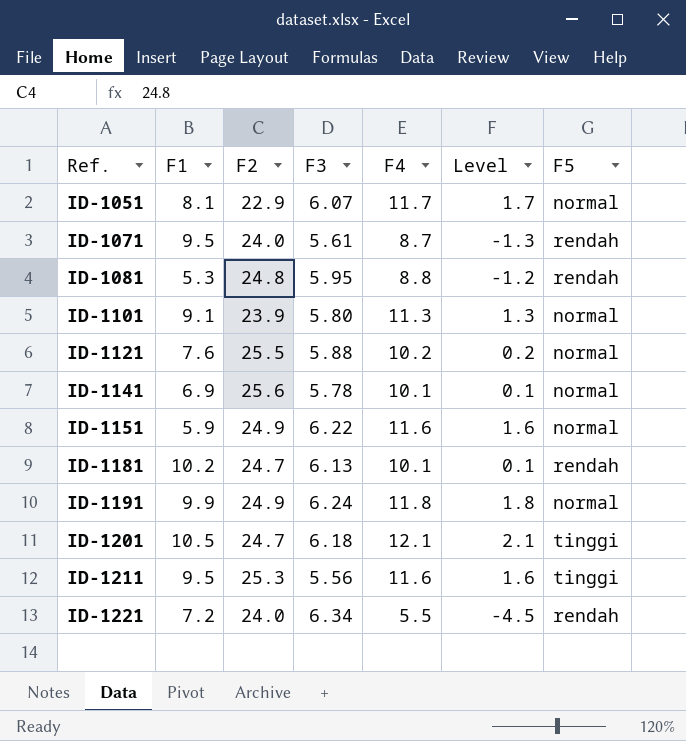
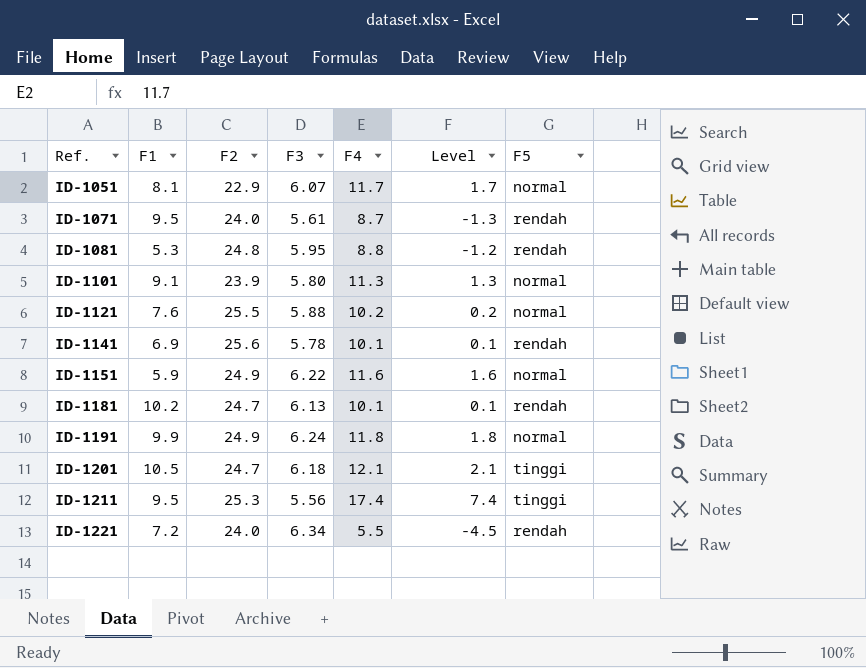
ID-1141 | F5: normal -> rendah
ID-1211 | F4: 11.6 -> 17.4
ID-1211 | Level: 1.6 -> 7.4

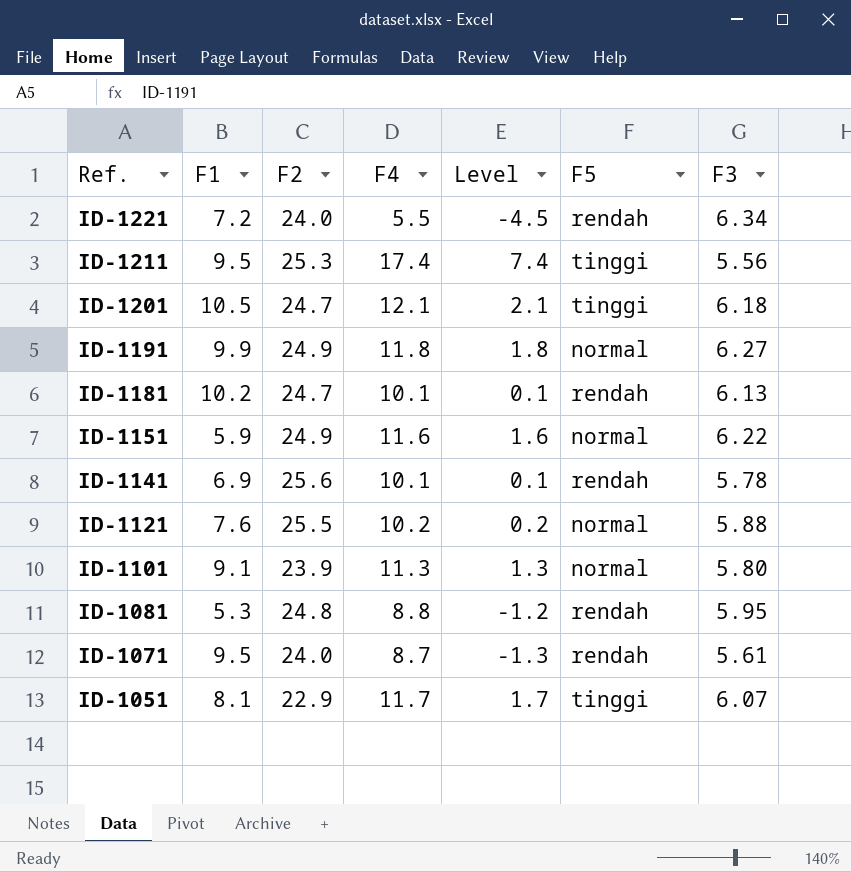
row order: Ref. ascending -> Ref. descending
column F3 | position: 4 -> 7
ID-1191 | F3: 6.24 -> 6.27
ID-1051 | F5: normal -> tinggi

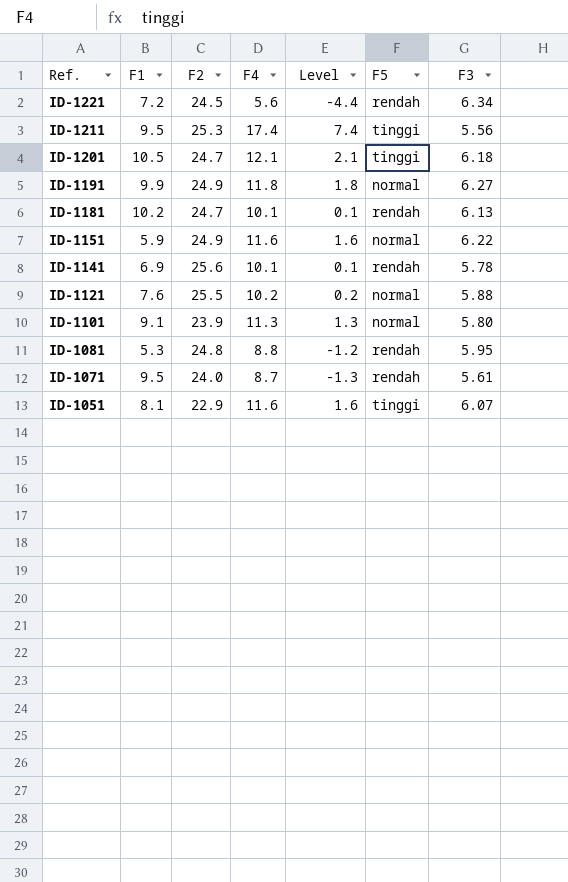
ID-1221 | F2: 24.0 -> 24.5
ID-1221 | F4: 5.5 -> 5.6
ID-1221 | Level: -4.5 -> -4.4
ID-1051 | F4: 11.7 -> 11.6
ID-1051 | Level: 1.7 -> 1.6

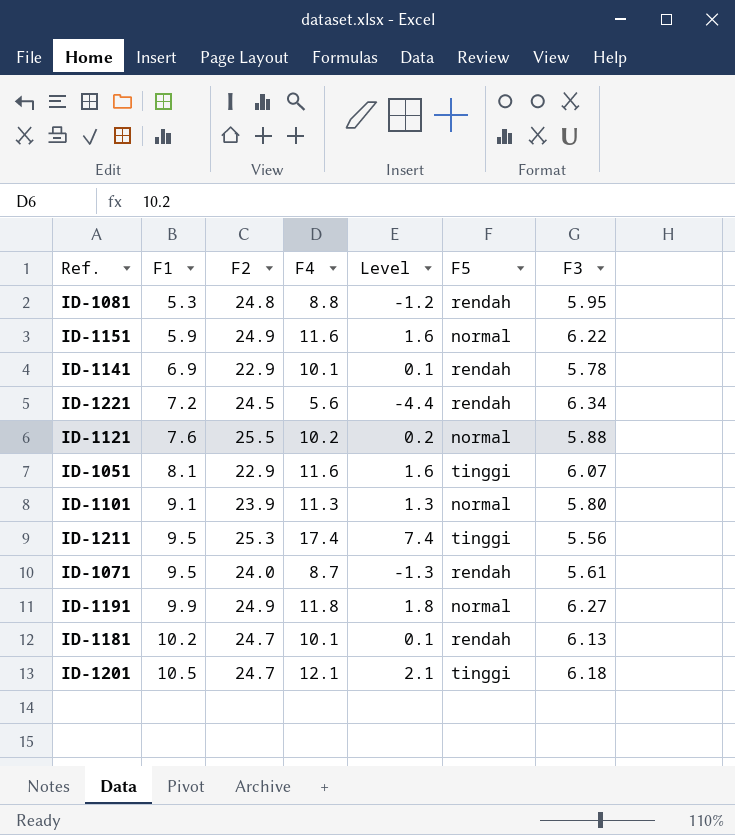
row order: Ref. descending -> F1 ascending
ID-1141 | F2: 25.6 -> 22.9

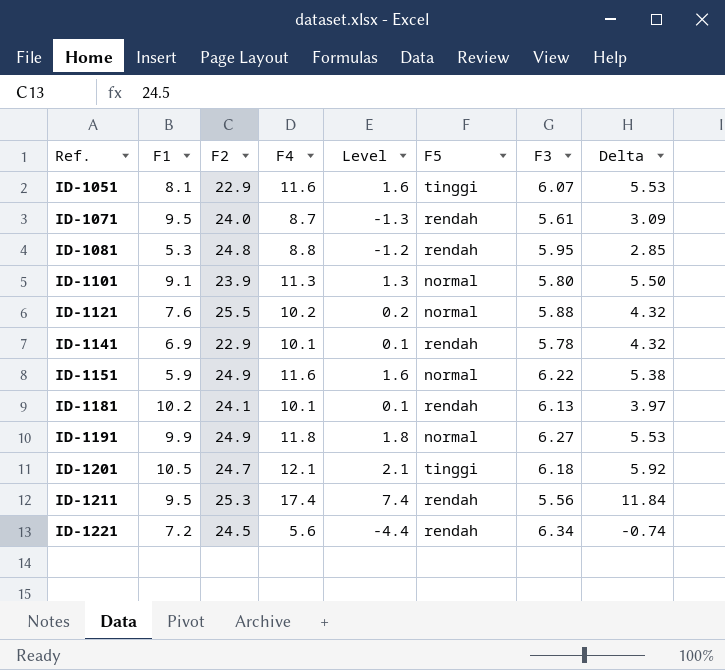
row order: F1 ascending -> Ref. ascending
column Delta | formula: none -> [F4] - [F3]
ID-1181 | F2: 24.7 -> 24.1
ID-1211 | F5: tinggi -> rendah

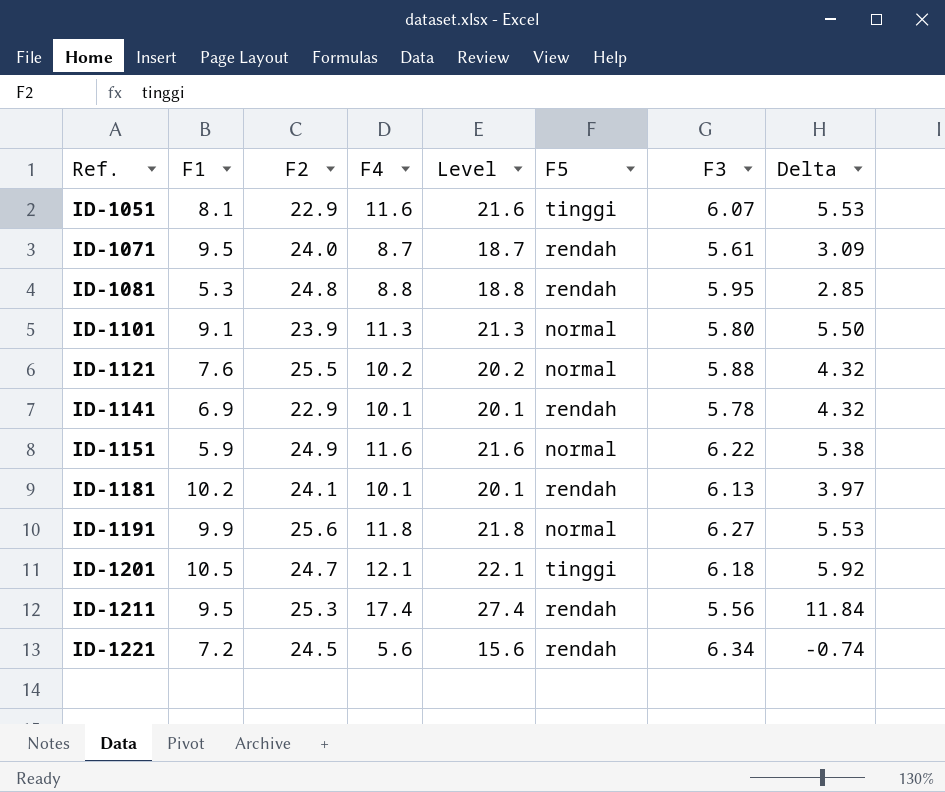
column Level | formula: [F4] - 10 -> [F4] + 10
ID-1191 | F2: 24.9 -> 25.6

